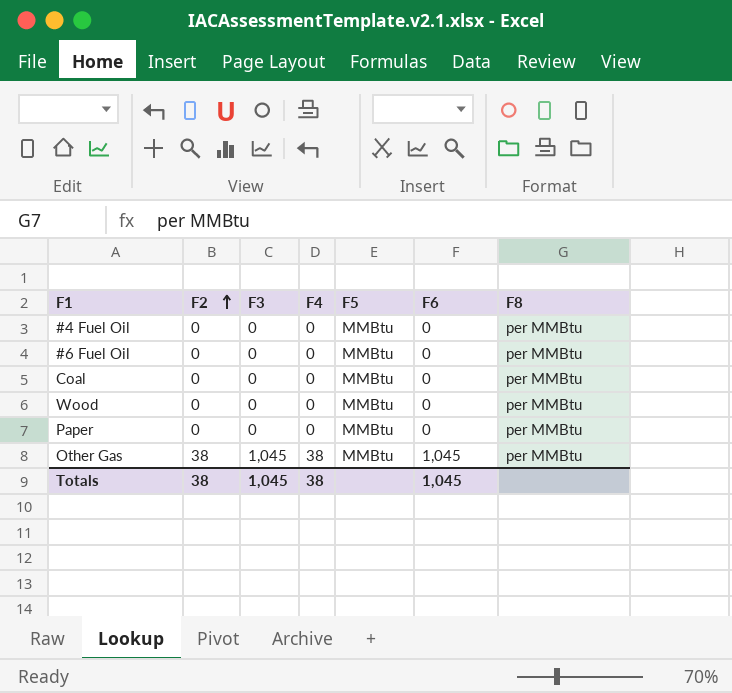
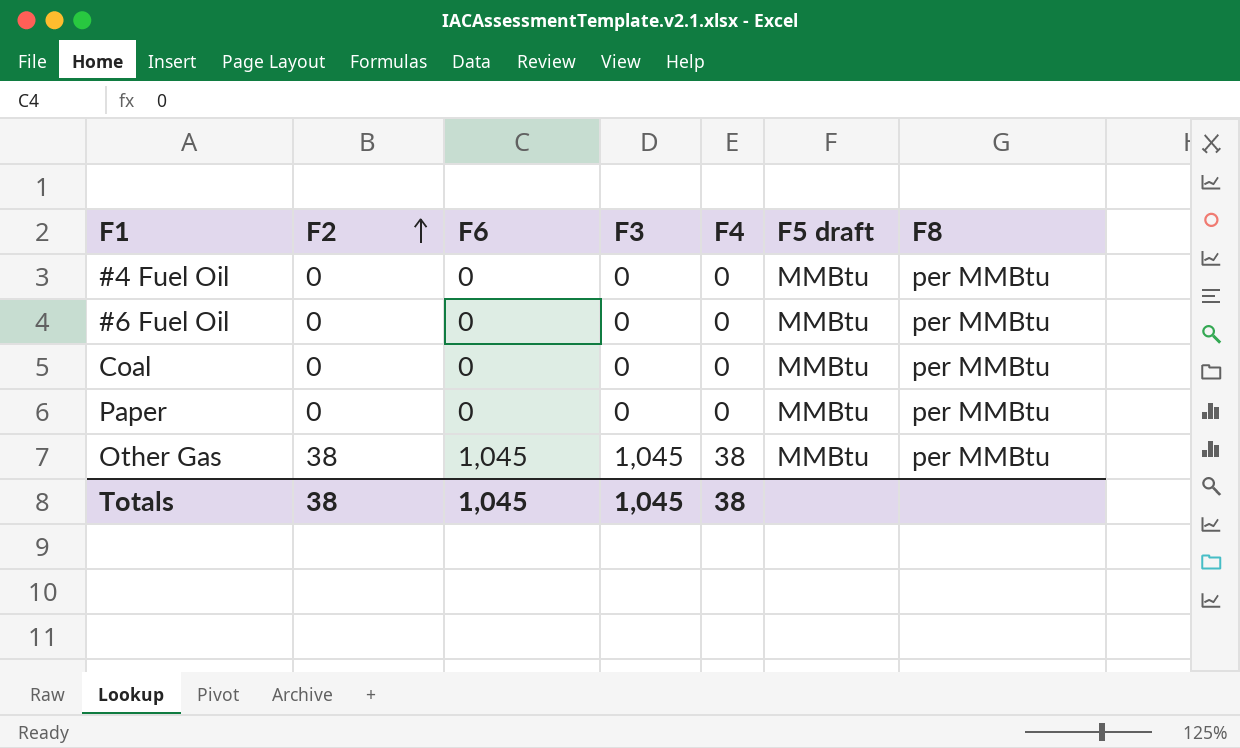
column F6 | position: 6 -> 3
column name: F5 -> F5 draft
row Wood: 0 | 0 | 0 | MMBtu | 0 | per MMBtu -> none

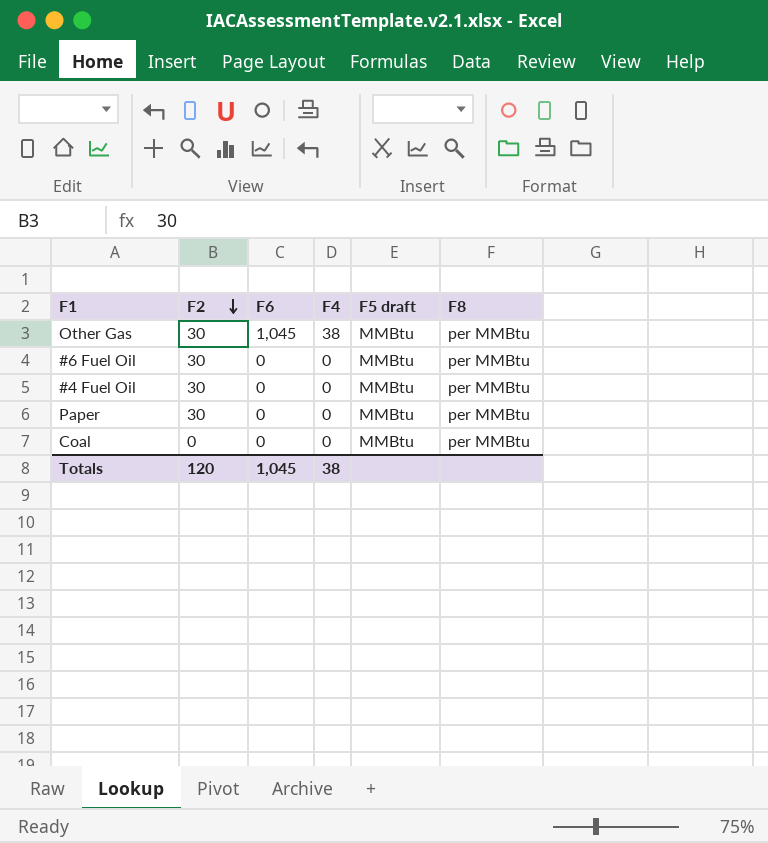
row order: F2 ascending -> F2 descending
column F3 | position: 4 -> none
Other Gas | F2: 38 -> 30
#6 Fuel Oil | F2: 0 -> 30
#4 Fuel Oil | F2: 0 -> 30
Paper | F2: 0 -> 30
Totals | F2: 38 -> 120

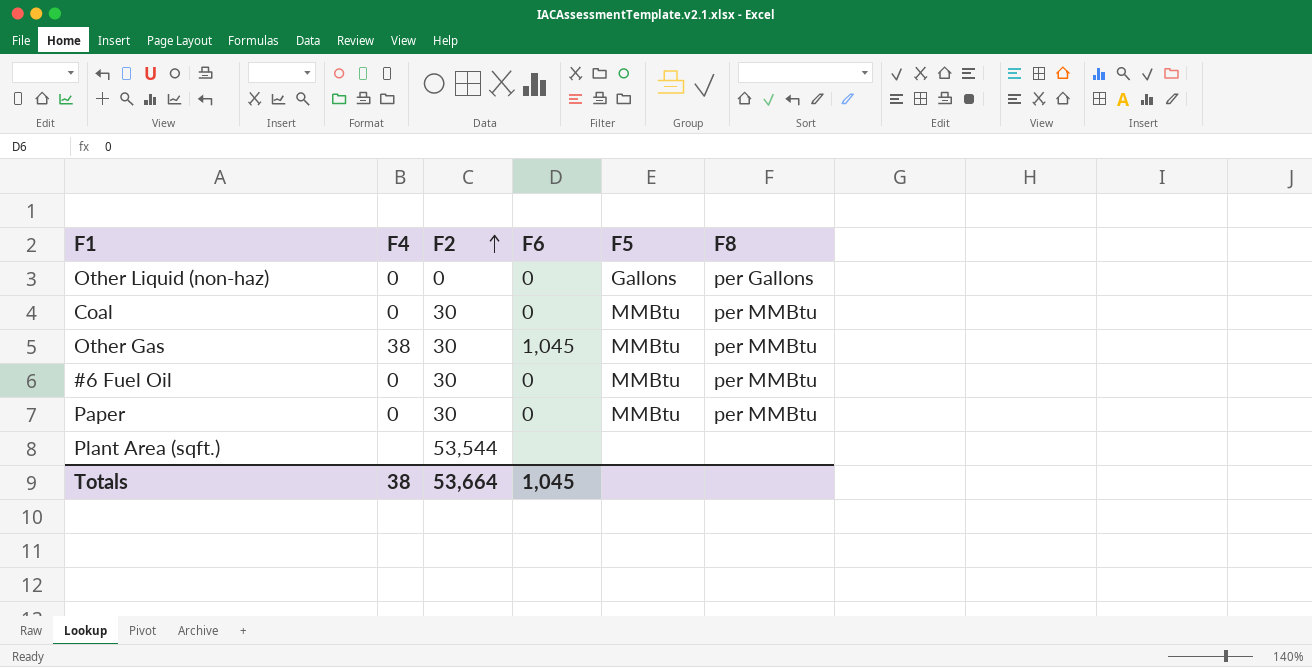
row order: F2 descending -> F2 ascending
column F4 | position: 4 -> 2
column name: F5 draft -> F5
row #4 Fuel Oil: 30 | 0 | 0 | MMBtu | per MMBtu -> none
row Other Liquid (non-haz): none -> 0 | 0 | 0 | Gallons | per Gallons
Coal | F2: 0 -> 30
row Plant Area (sqft.): none -> none | 53,544 | none | none | none
Totals | F2: 120 -> 53,664

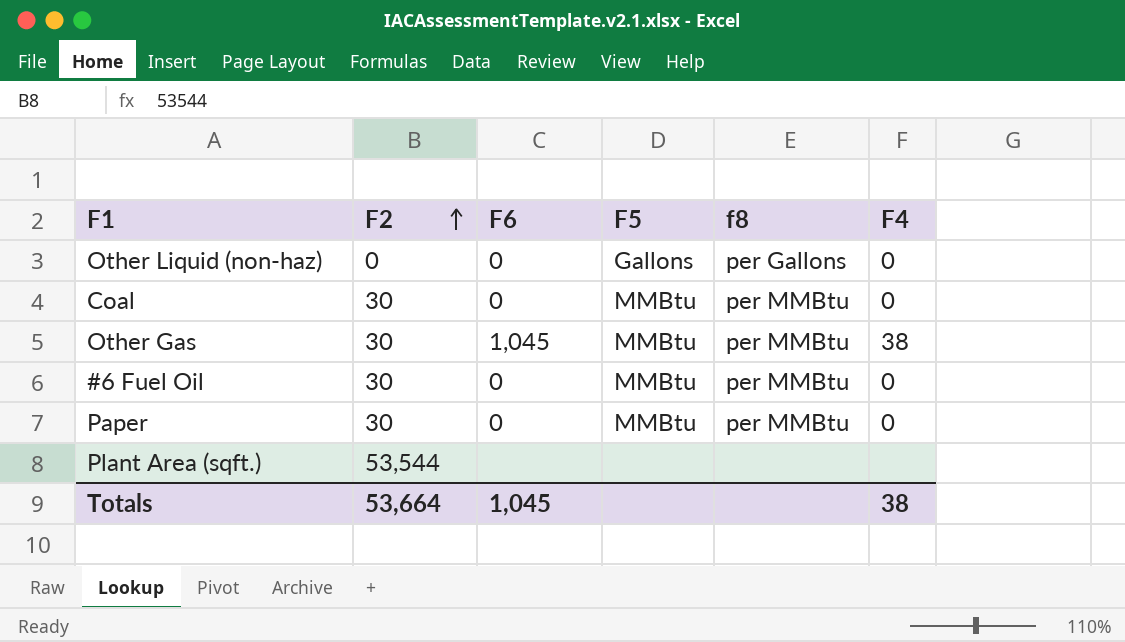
column name: F8 -> f8
column F4 | position: 2 -> 6

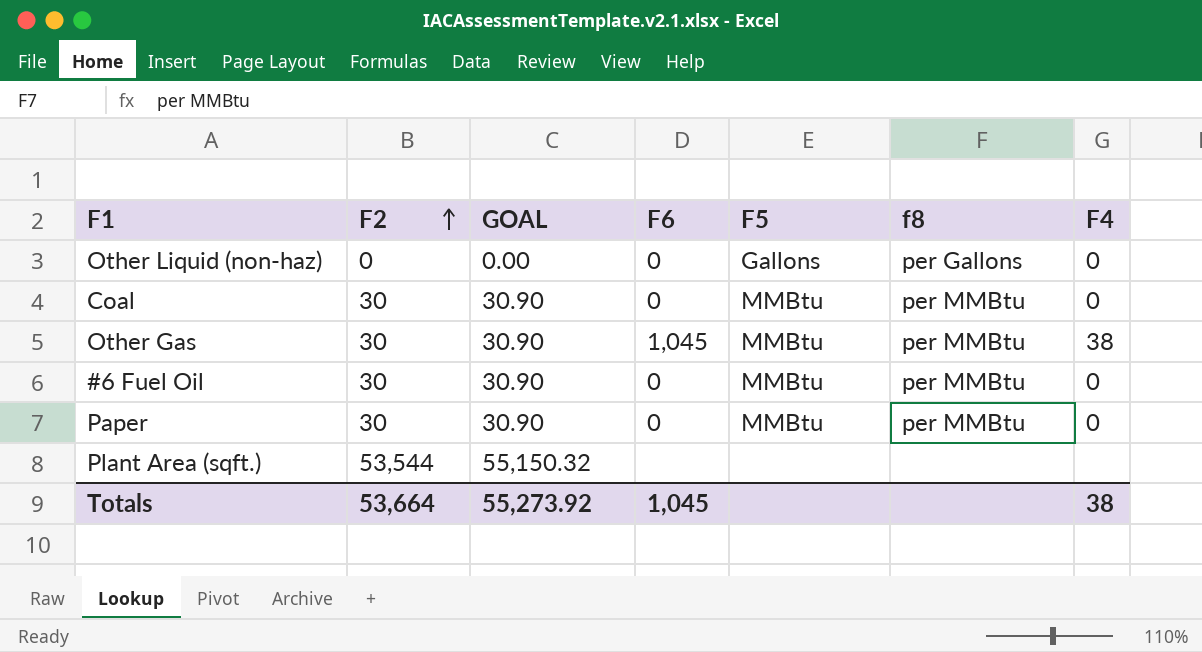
column GOAL | formula: none -> [F2] * 1.03

